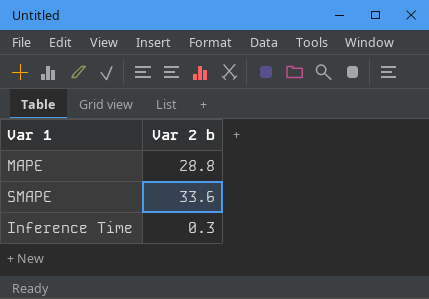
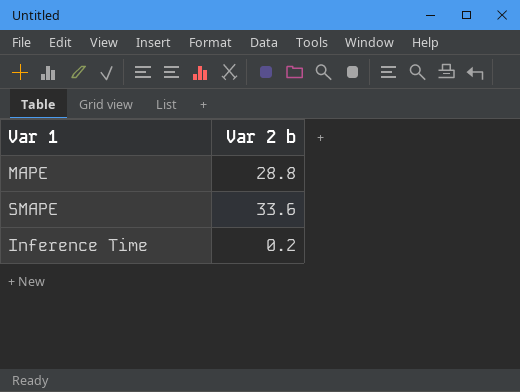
Inference Time | Var 2 b: 0.3 -> 0.2

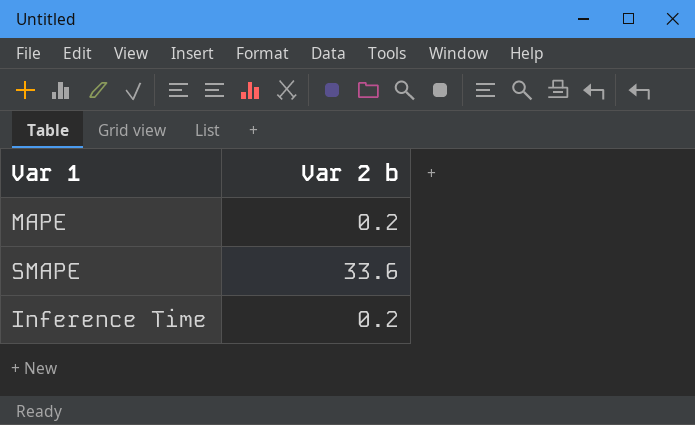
MAPE | Var 2 b: 28.8 -> 0.2

